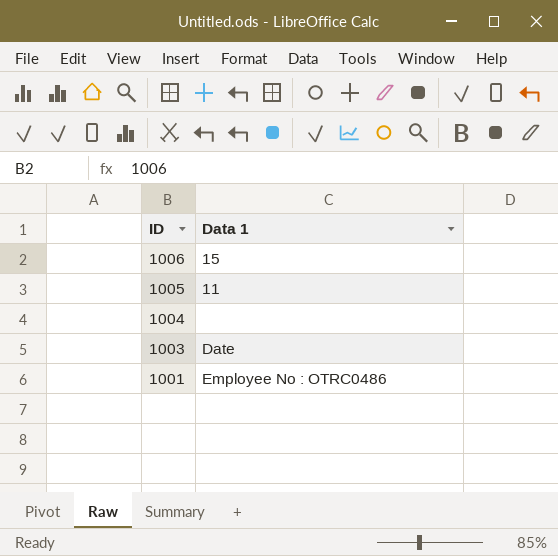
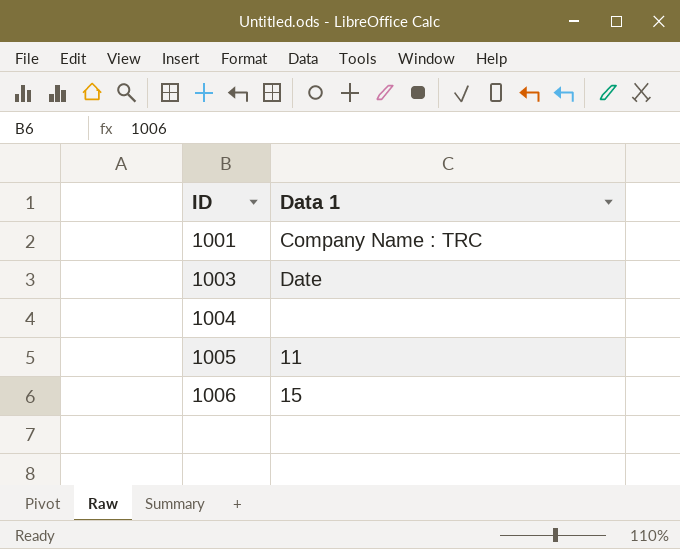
row order: ID descending -> ID ascending
1001 | Data 1: Employee No : OTRC0486 -> Company Name : TRC

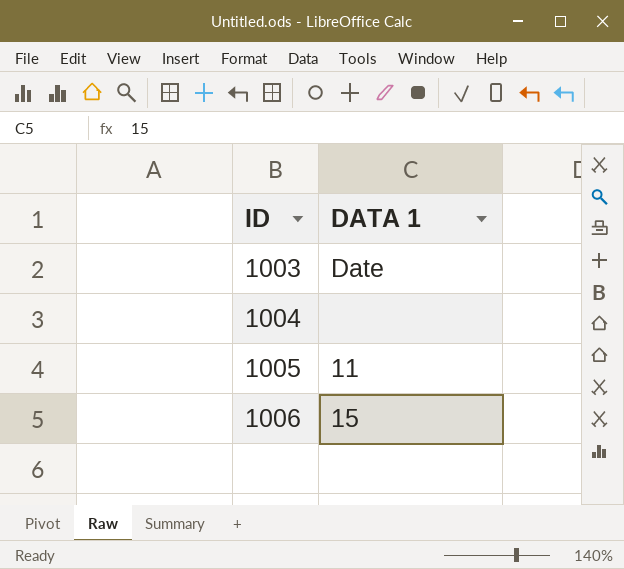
column name: Data 1 -> DATA 1
row 1001: Company Name : TRC -> none

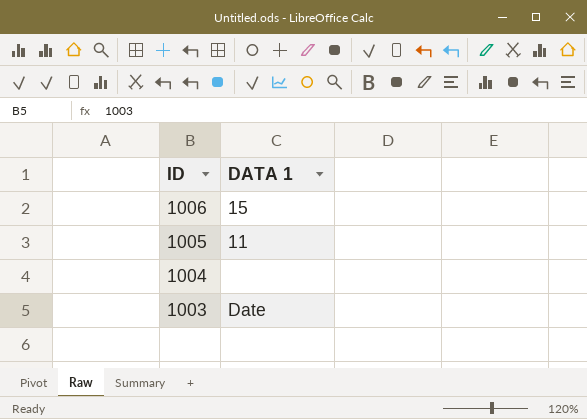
row order: ID ascending -> ID descending

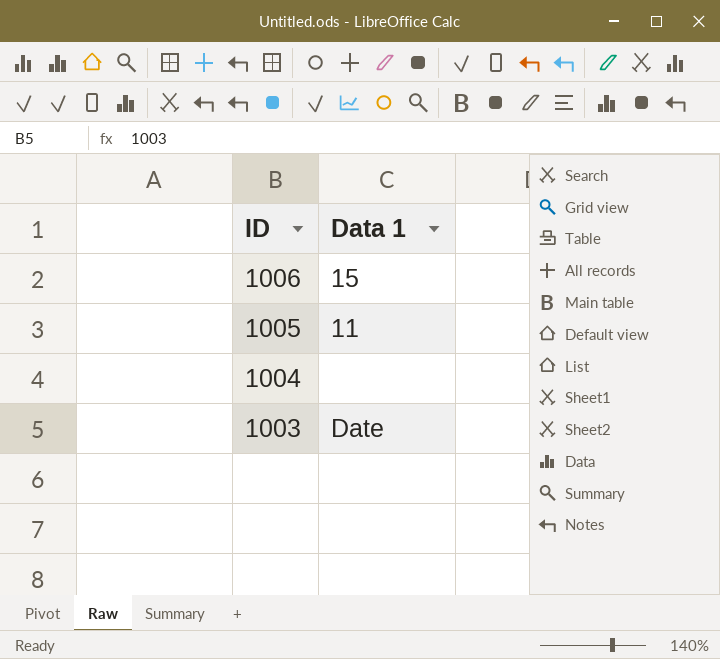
column name: DATA 1 -> Data 1

